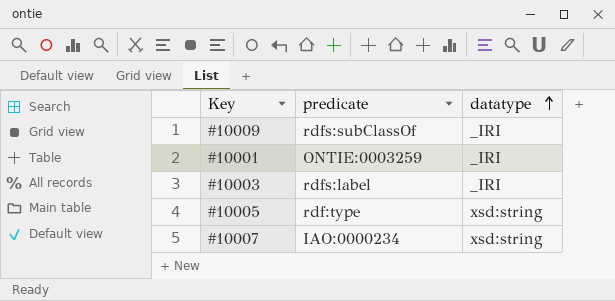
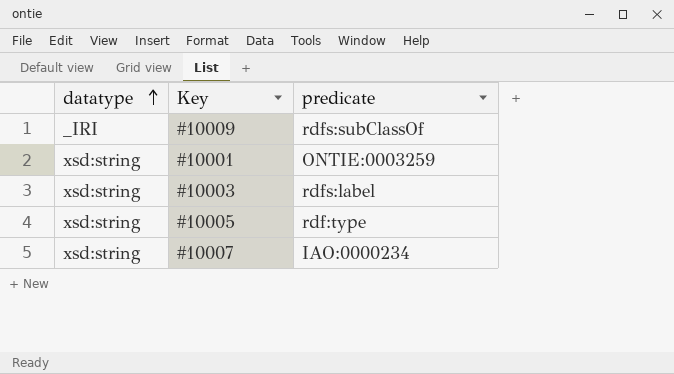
column datatype | position: 3 -> 1
#10001 | datatype: _IRI -> xsd:string
#10003 | datatype: _IRI -> xsd:string

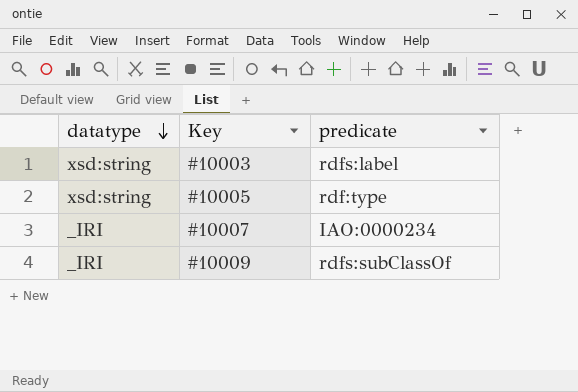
row order: datatype ascending -> datatype descending
row #10001: xsd:string | ONTIE:0003259 -> none
#10007 | datatype: xsd:string -> _IRI

